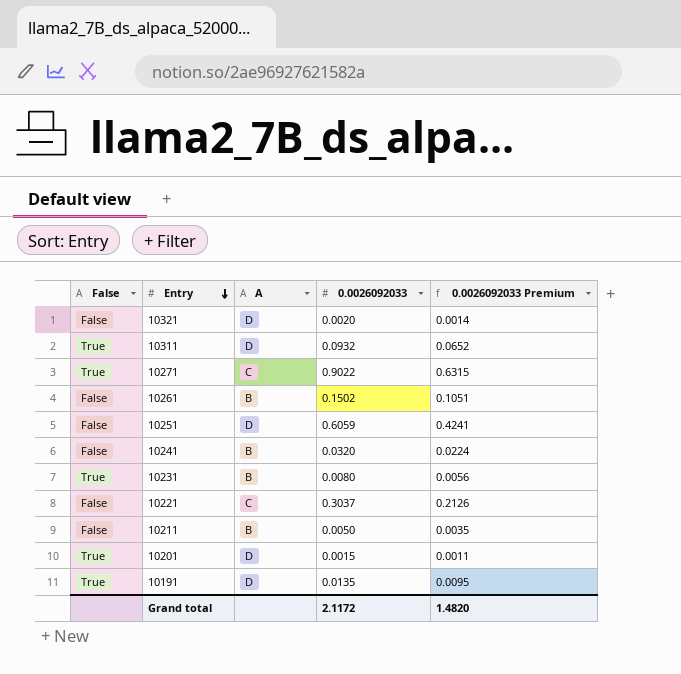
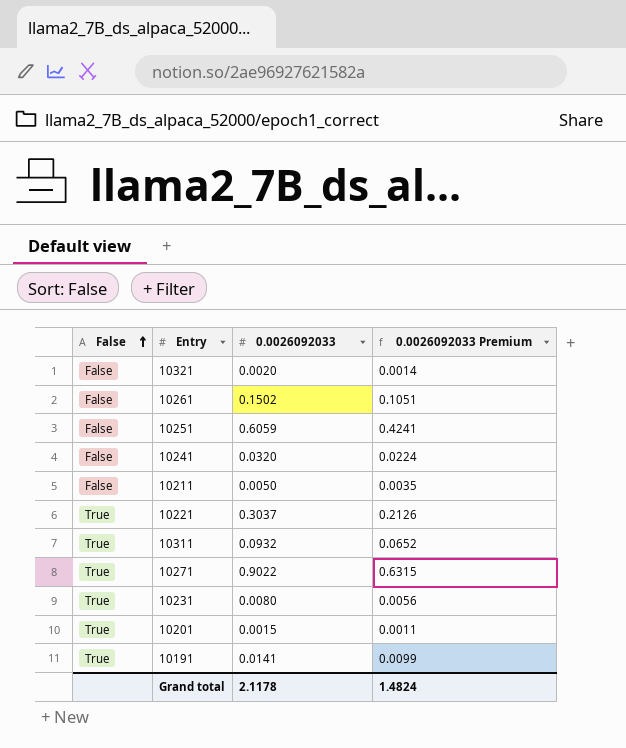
row order: Entry descending -> False ascending
column A | position: 3 -> none
10221 | False: False -> True
10191 | 0.0026092033: 0.0135 -> 0.0141
10191 | 0.0026092033 Premium: 0.0095 -> 0.0099
Grand total | 0.0026092033: 2.1172 -> 2.1178
Grand total | 0.0026092033 Premium: 1.4820 -> 1.4824

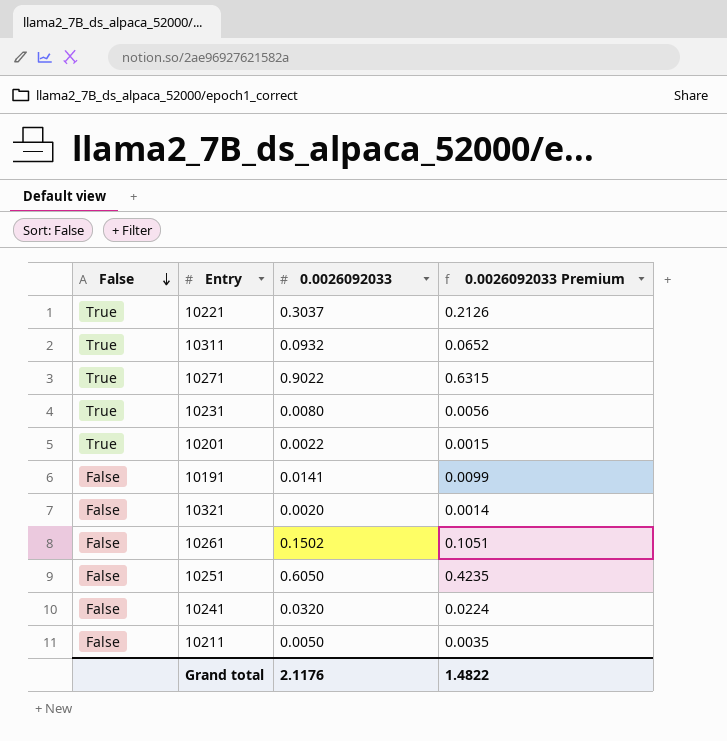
row order: False ascending -> False descending
10201 | 0.0026092033: 0.0015 -> 0.0022
10201 | 0.0026092033 Premium: 0.0011 -> 0.0015
10191 | False: True -> False
10251 | 0.0026092033: 0.6059 -> 0.6050
10251 | 0.0026092033 Premium: 0.4241 -> 0.4235
Grand total | 0.0026092033: 2.1178 -> 2.1176
Grand total | 0.0026092033 Premium: 1.4824 -> 1.4822

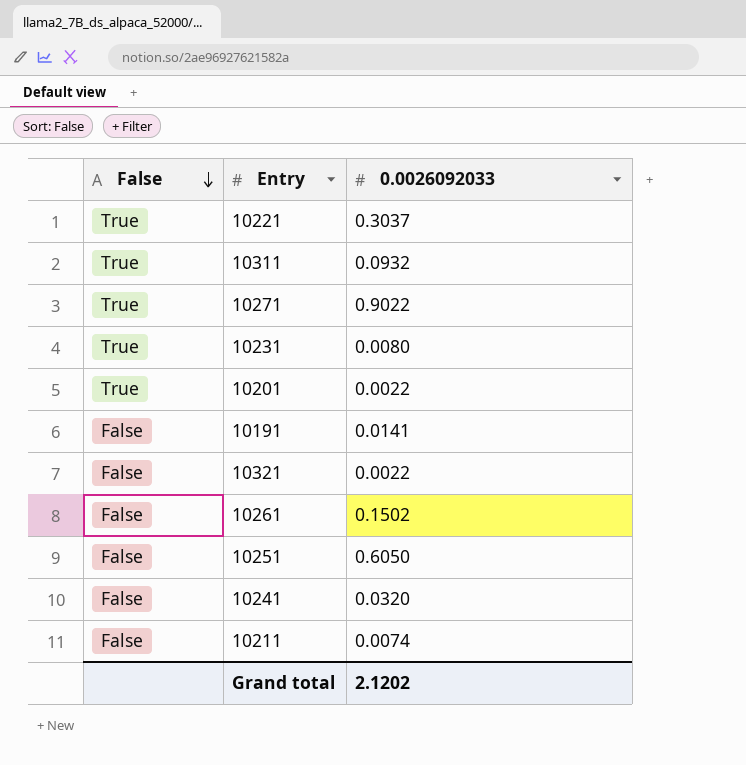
column 0.0026092033 Premium | formula: [0.0026092033] * 0.7 -> none
10321 | 0.0026092033: 0.0020 -> 0.0022
10211 | 0.0026092033: 0.0050 -> 0.0074
Grand total | 0.0026092033: 2.1176 -> 2.1202

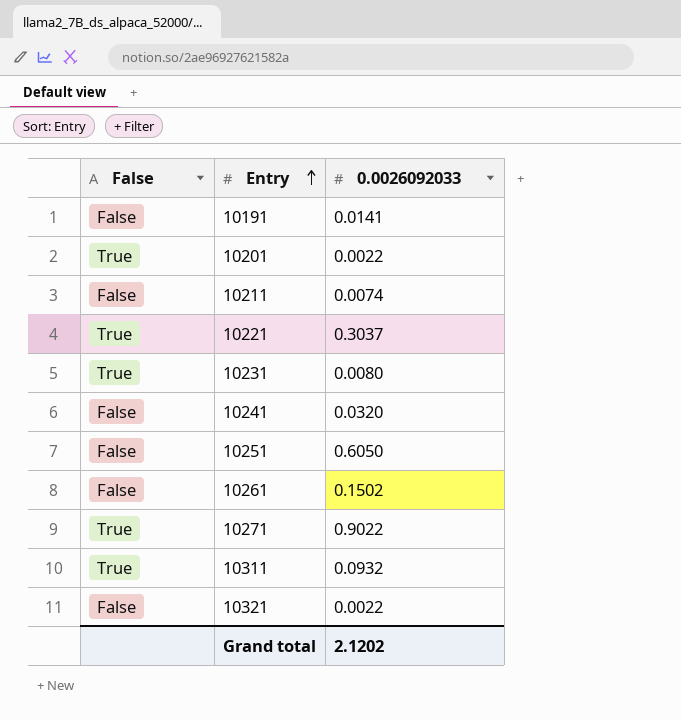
row order: False descending -> Entry ascending

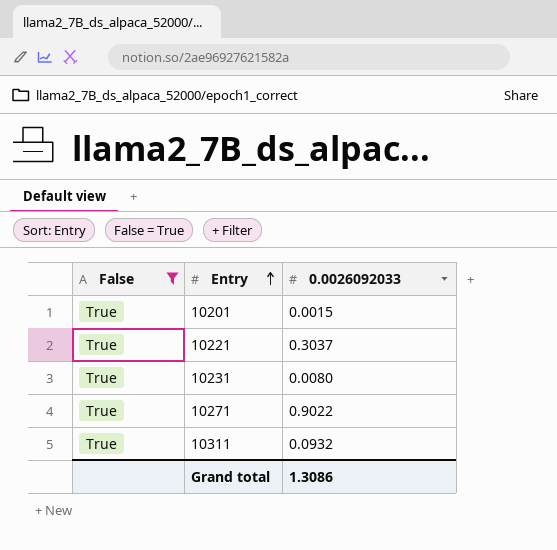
filter: none -> False = True
10201 | 0.0026092033: 0.0022 -> 0.0015
Grand total | 0.0026092033: 2.1202 -> 1.3086

